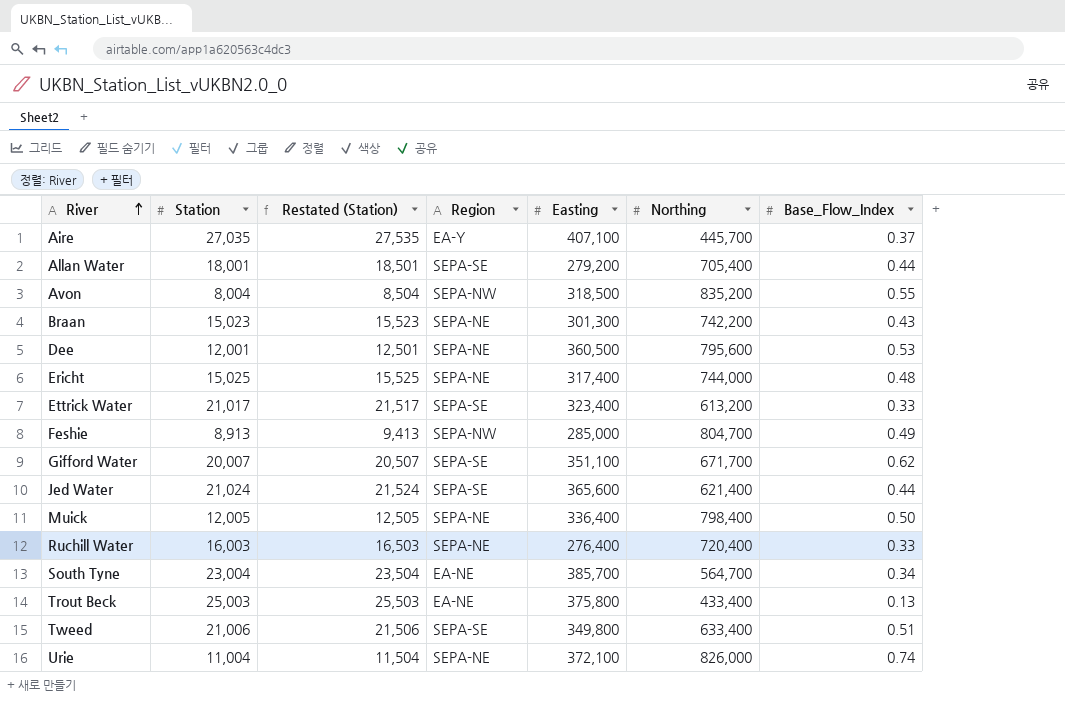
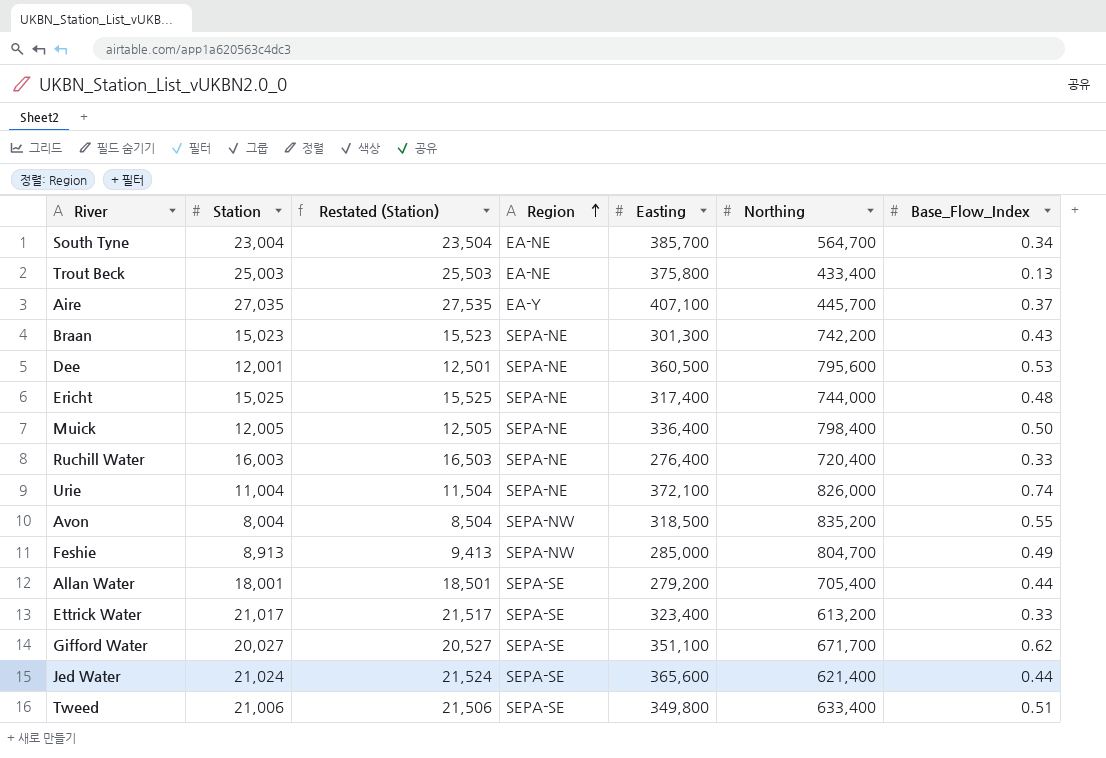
row order: River ascending -> Region ascending
Gifford Water | Station: 20,007 -> 20,027
Gifford Water | Restated (Station): 20,507 -> 20,527

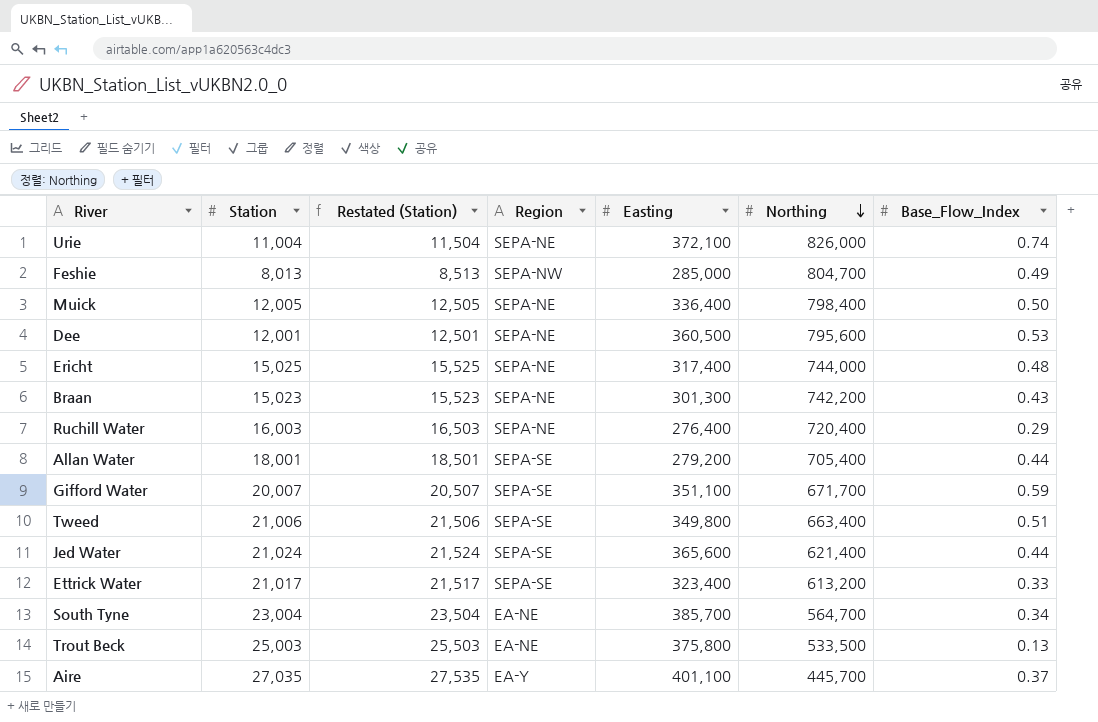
row order: Region ascending -> Northing descending
row Avon: 8,004 | 8,504 | SEPA-NW | 318,500 | 835,200 | 0.55 -> none
Feshie | Station: 8,913 -> 8,013
Feshie | Restated (Station): 9,413 -> 8,513
Ruchill Water | Base_Flow_Index: 0.33 -> 0.29
Gifford Water | Station: 20,027 -> 20,007
Gifford Water | Restated (Station): 20,527 -> 20,507
Gifford Water | Base_Flow_Index: 0.62 -> 0.59
Tweed | Northing: 633,400 -> 663,400
Trout Beck | Northing: 433,400 -> 533,500
Aire | Easting: 407,100 -> 401,100

